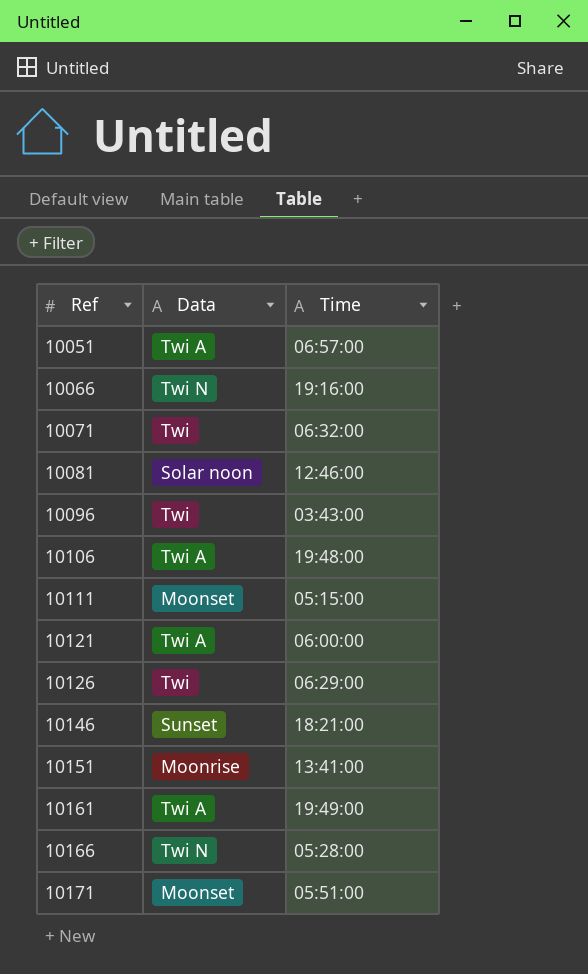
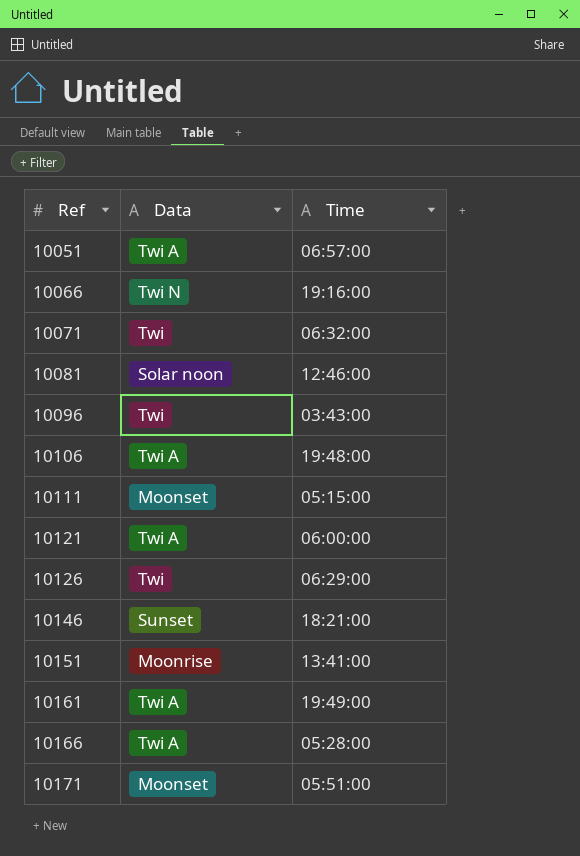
10166 | Data: Twi N -> Twi A

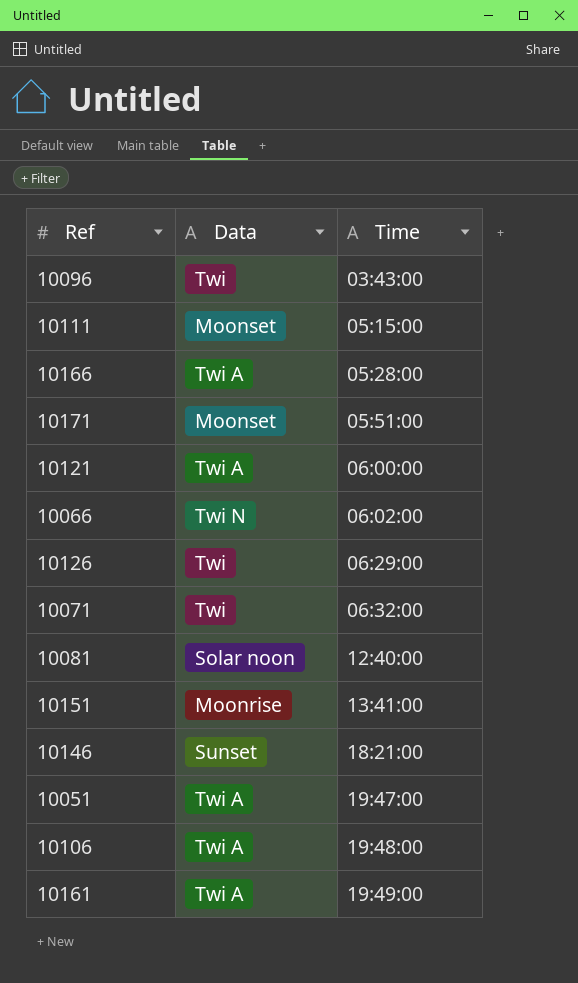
row order: Ref ascending -> Time ascending
10066 | Time: 19:16:00 -> 06:02:00
10081 | Time: 12:46:00 -> 12:40:00
10051 | Time: 06:57:00 -> 19:47:00

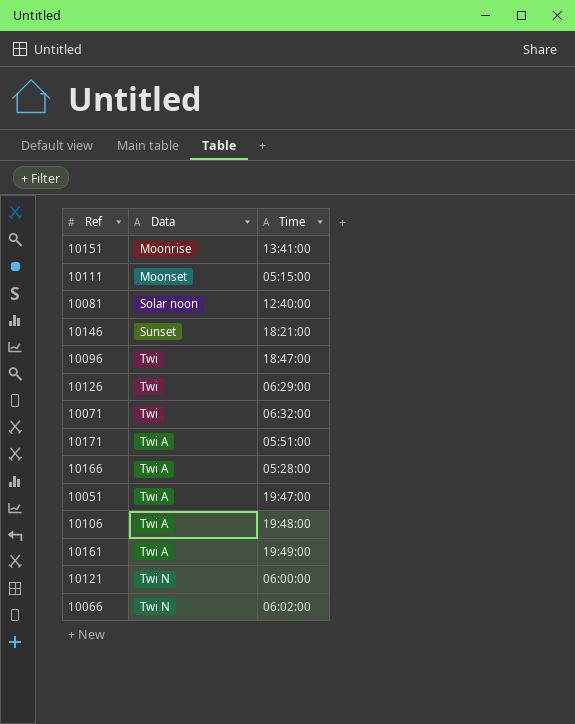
row order: Time ascending -> Data ascending
10096 | Time: 03:43:00 -> 18:47:00
10171 | Data: Moonset -> Twi A
10121 | Data: Twi A -> Twi N

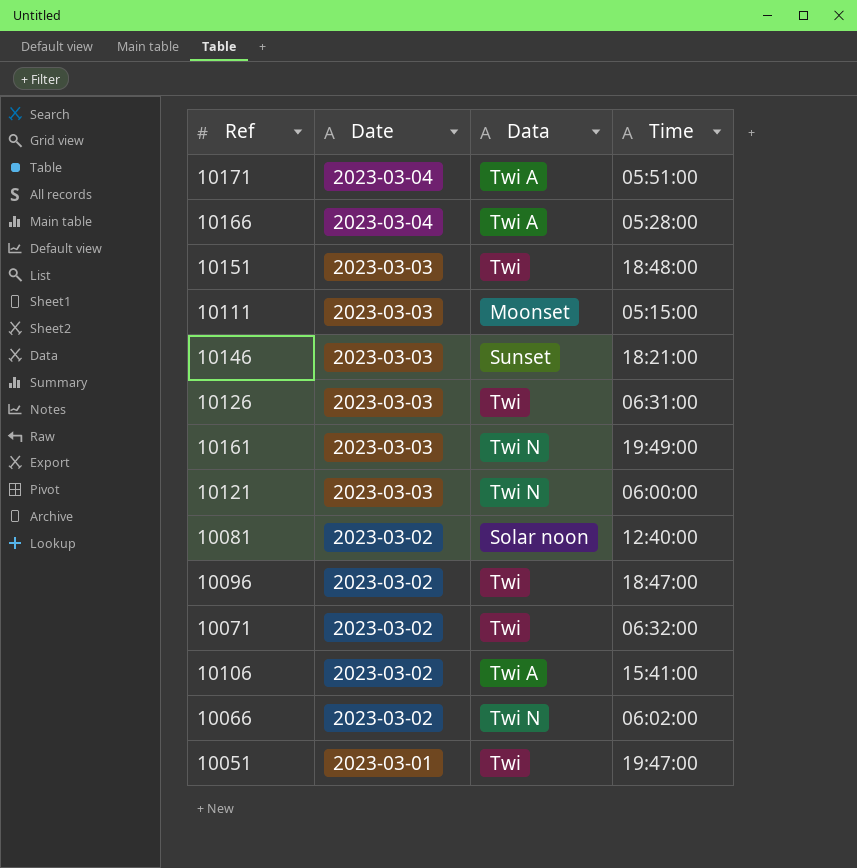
row order: Data ascending -> Date descending
column Date | position: none -> 2
10151 | Data: Moonrise -> Twi
10151 | Time: 13:41:00 -> 18:48:00
10126 | Time: 06:29:00 -> 06:31:00
10161 | Data: Twi A -> Twi N
10106 | Time: 19:48:00 -> 15:41:00
10051 | Data: Twi A -> Twi

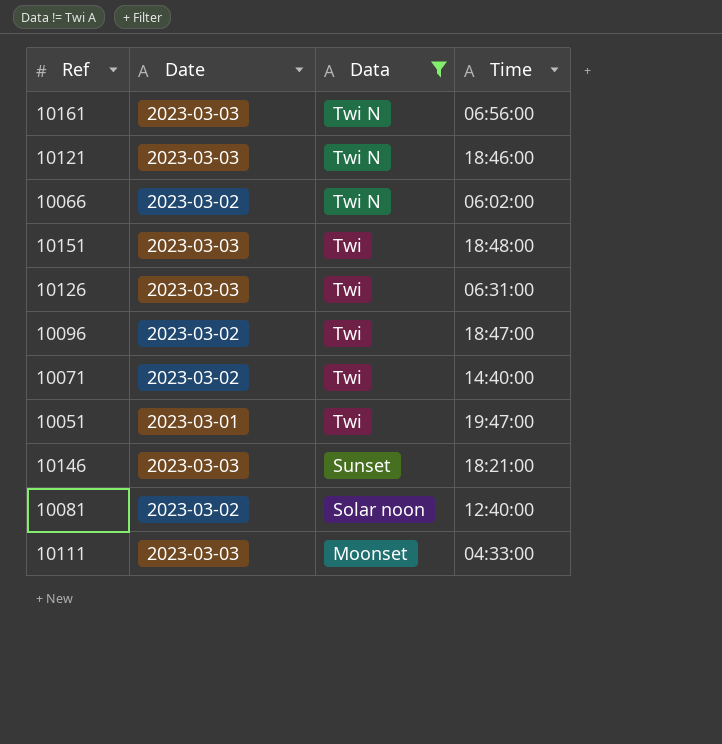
filter: none -> Data != Twi A
row order: Date descending -> Data descending
10161 | Time: 19:49:00 -> 06:56:00
10121 | Time: 06:00:00 -> 18:46:00
10071 | Time: 06:32:00 -> 14:40:00
10111 | Time: 05:15:00 -> 04:33:00

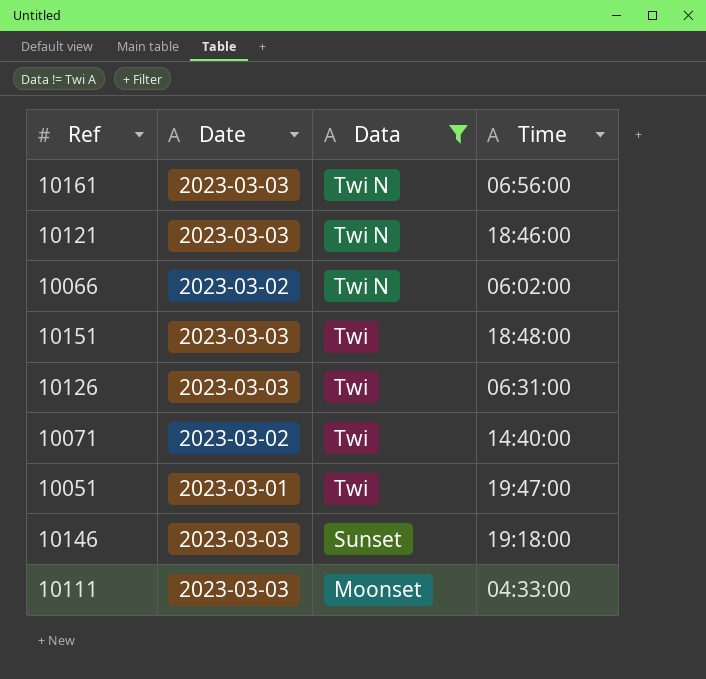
row 10096: 2023-03-02 | Twi | 18:47:00 -> none
row 10081: 2023-03-02 | Solar noon | 12:40:00 -> none
10146 | Time: 18:21:00 -> 19:18:00

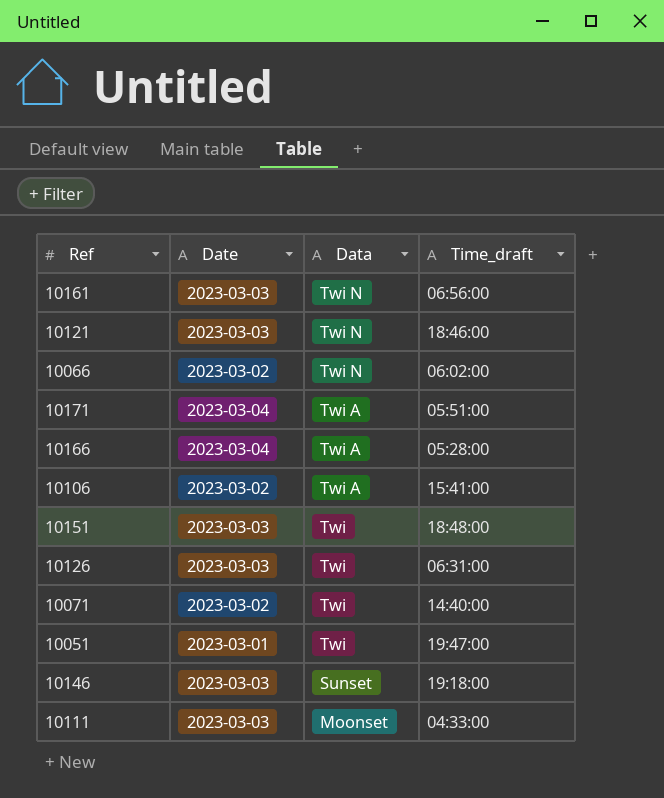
filter: Data != Twi A -> none
column name: Time -> Time_draft

